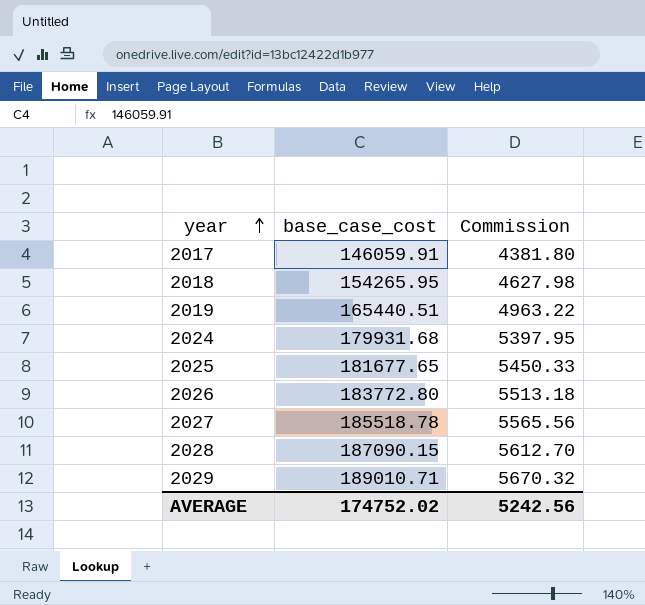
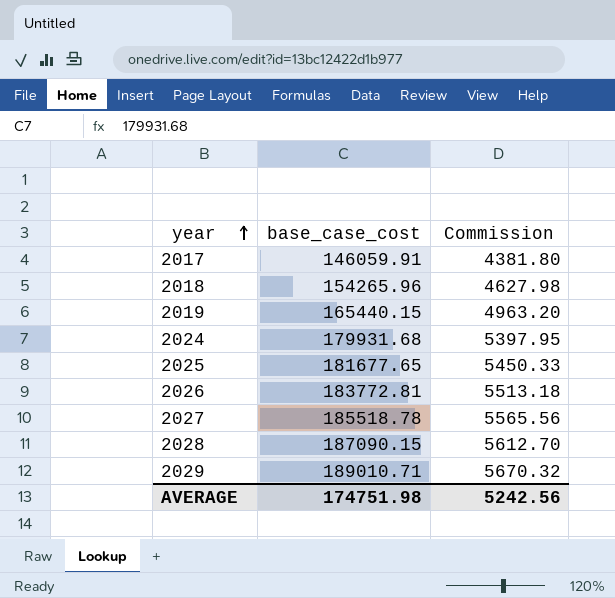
2018 | base_case_cost: 154265.95 -> 154265.96
2019 | base_case_cost: 165440.51 -> 165440.15
2019 | Commission: 4963.22 -> 4963.20
2026 | base_case_cost: 183772.80 -> 183772.81
AVERAGE | base_case_cost: 174752.02 -> 174751.98

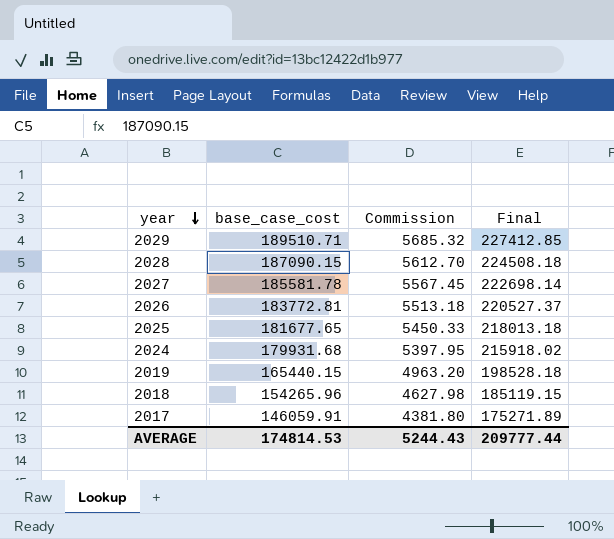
row order: year ascending -> year descending
column Final | formula: none -> [base_case_cost] * 1.2
2029 | base_case_cost: 189010.71 -> 189510.71
2029 | Commission: 5670.32 -> 5685.32
2027 | base_case_cost: 185518.78 -> 185581.78
2027 | Commission: 5565.56 -> 5567.45
AVERAGE | base_case_cost: 174751.98 -> 174814.53
AVERAGE | Commission: 5242.56 -> 5244.43

